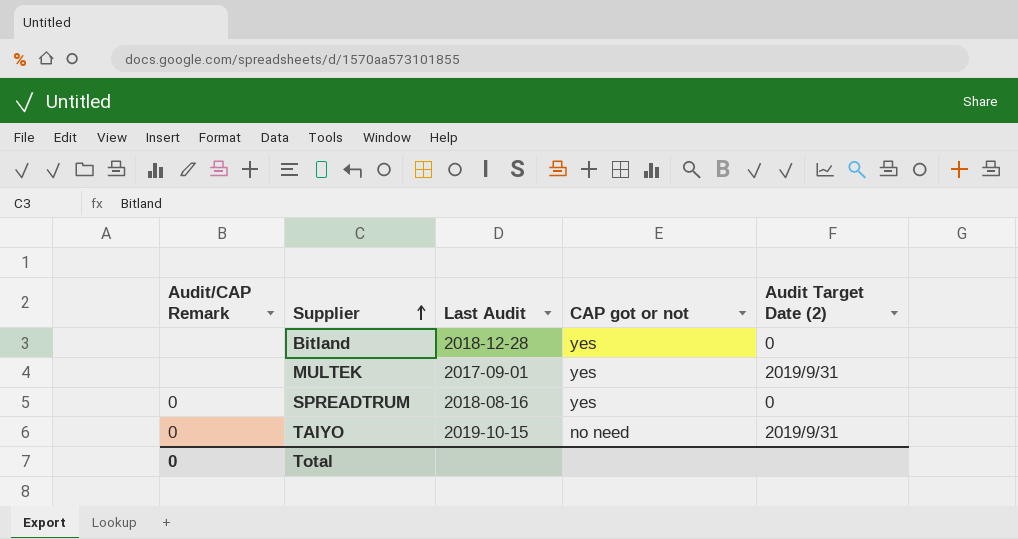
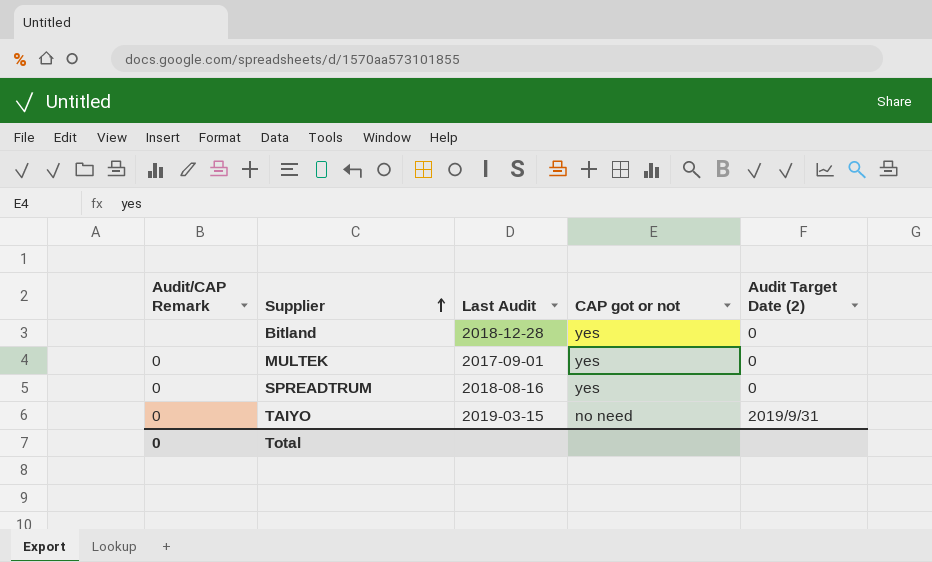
MULTEK | Audit/CAP Remark: none -> 0
MULTEK | Audit Target Date (2): 2019/9/31 -> 0
TAIYO | Last Audit: 2019-10-15 -> 2019-03-15

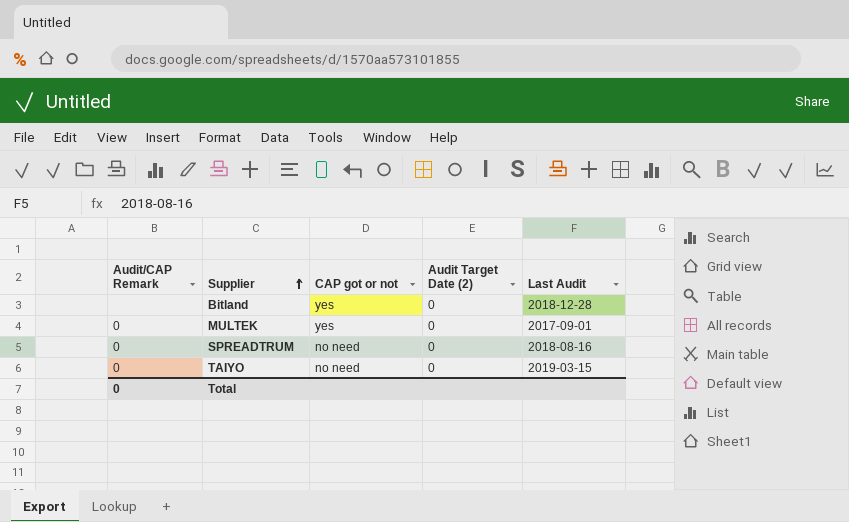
column Last Audit | position: 3 -> 5
SPREADTRUM | CAP got or not: yes -> no need
TAIYO | Audit Target Date (2): 2019/9/31 -> 0

